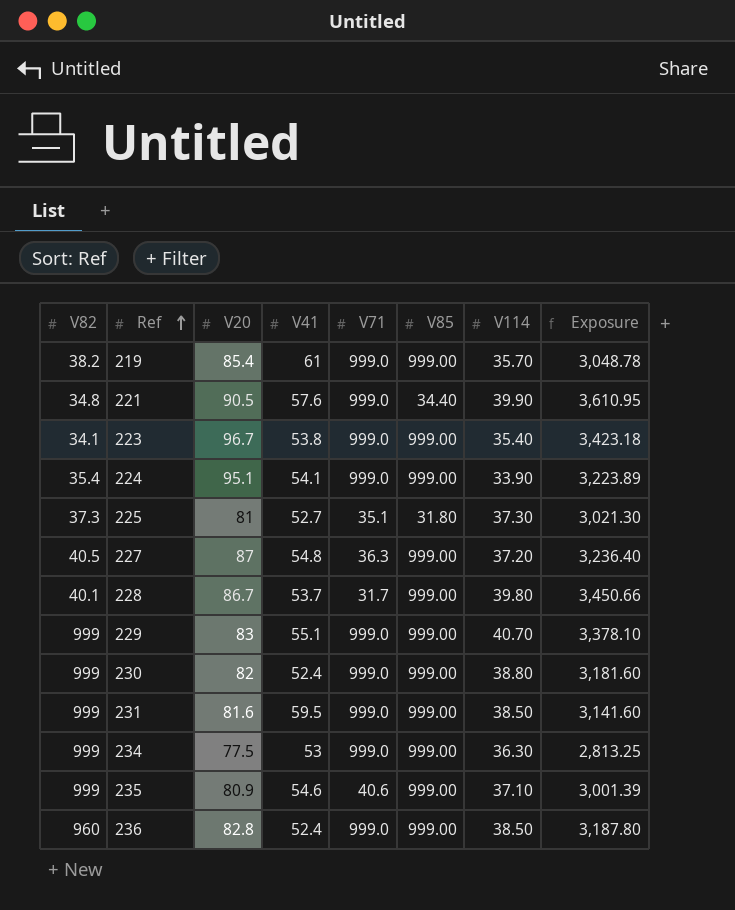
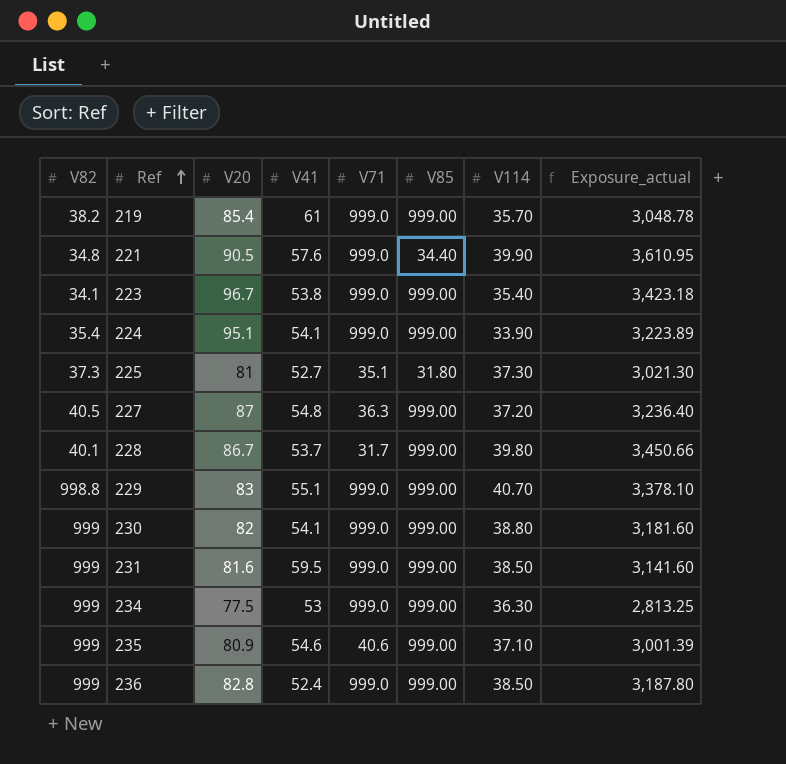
column name: Exposure -> Exposure_actual
229 | V82: 999 -> 998.8
230 | V41: 52.4 -> 54.1
236 | V82: 960 -> 999

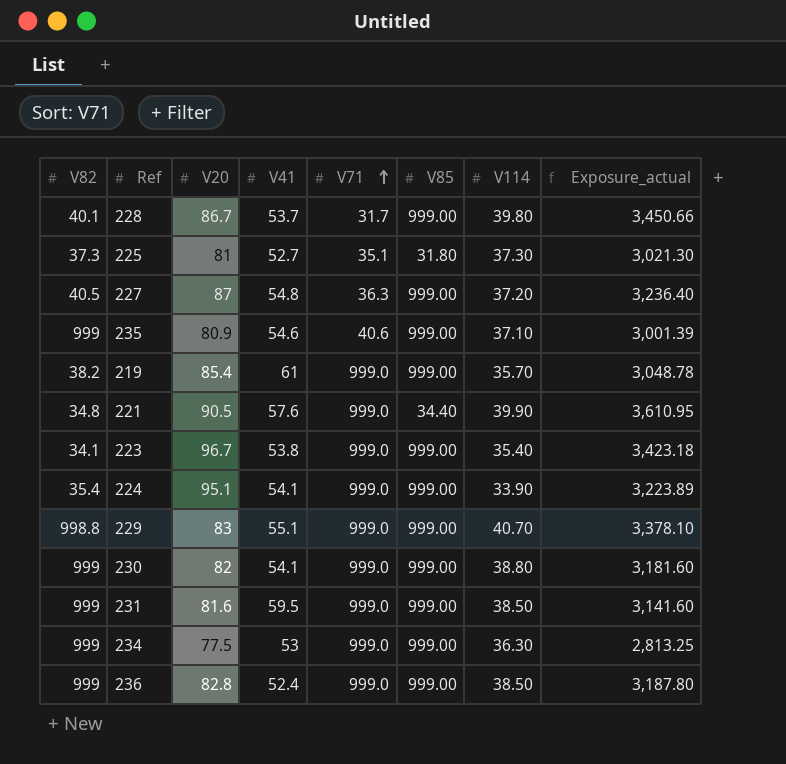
row order: Ref ascending -> V71 ascending

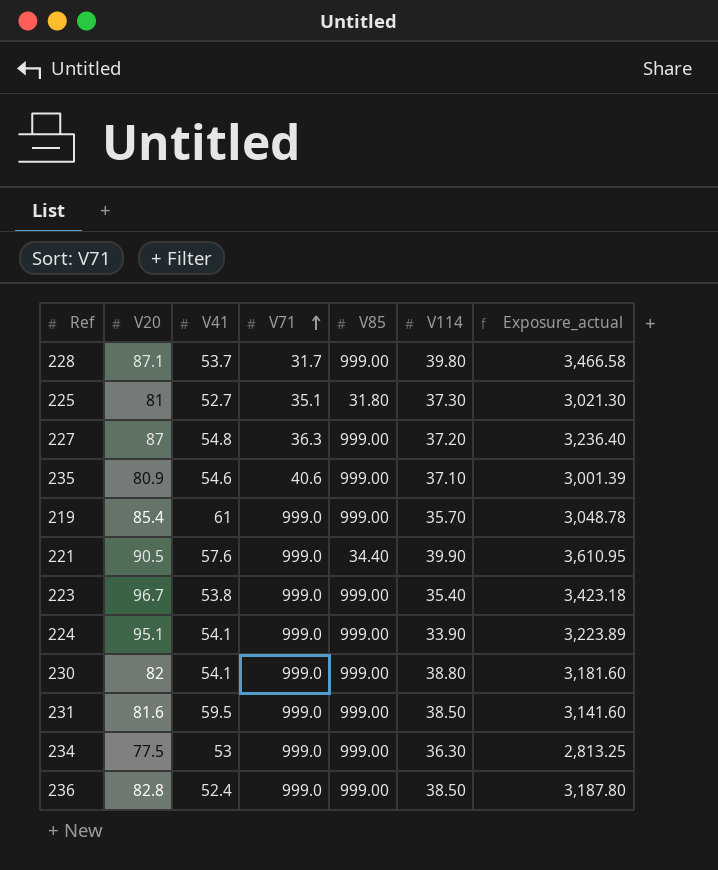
column V82 | position: 1 -> none
row 229: 998.8 | 83 | 55.1 | 999.0 | 999.00 | 40.70 | 3,378.10 -> none
228 | V20: 86.7 -> 87.1
228 | Exposure_actual: 3,450.66 -> 3,466.58

